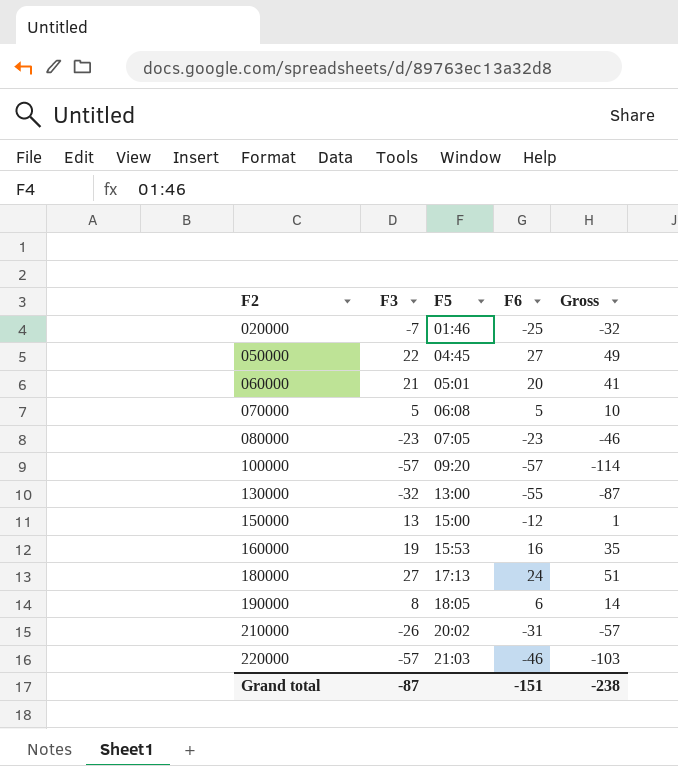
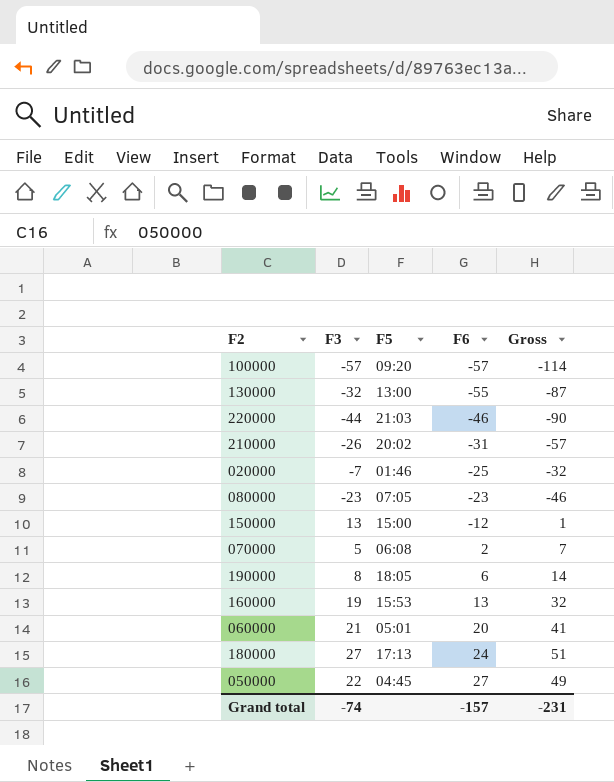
row order: F2 ascending -> F6 ascending
220000 | F3: -57 -> -44
220000 | Gross: -103 -> -90
070000 | F6: 5 -> 2
070000 | Gross: 10 -> 7
160000 | F6: 16 -> 13
160000 | Gross: 35 -> 32
Grand total | F3: -87 -> -74
Grand total | F6: -151 -> -157
Grand total | Gross: -238 -> -231

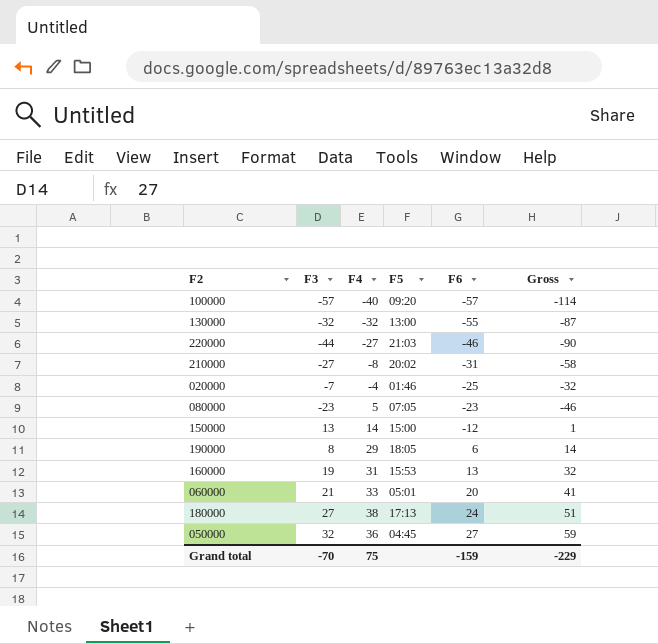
column F4 | position: none -> 3
row 070000: 5 | 06:08 | 2 | 7 -> none
210000 | F3: -26 -> -27
210000 | Gross: -57 -> -58
050000 | F3: 22 -> 32
050000 | Gross: 49 -> 59
Grand total | F3: -74 -> -70
Grand total | F6: -157 -> -159
Grand total | Gross: -231 -> -229

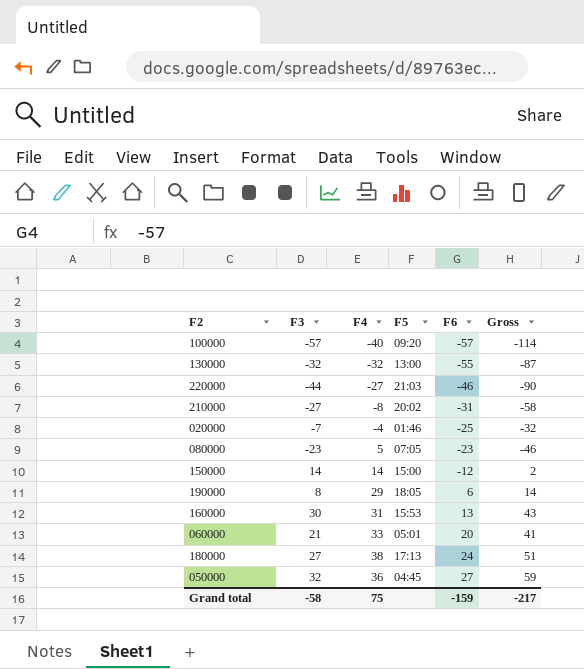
150000 | F3: 13 -> 14
150000 | Gross: 1 -> 2
160000 | F3: 19 -> 30
160000 | Gross: 32 -> 43
Grand total | F3: -70 -> -58
Grand total | Gross: -229 -> -217

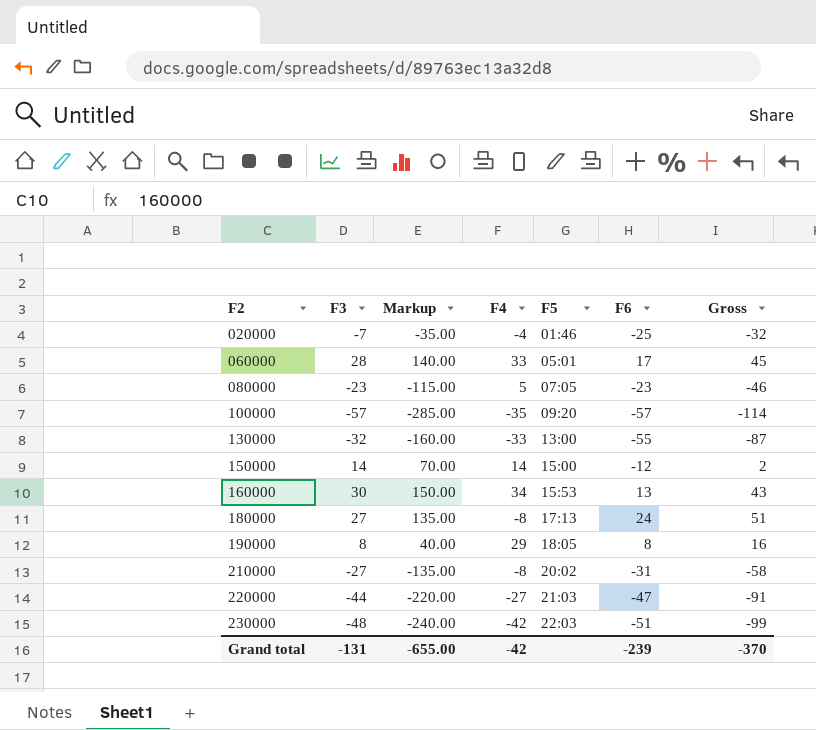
row order: F6 ascending -> F2 ascending
column Markup | formula: none -> [F3] * 5
row 050000: 32 | 36 | 04:45 | 27 | 59 -> none
060000 | F3: 21 -> 28
060000 | F6: 20 -> 17
060000 | Gross: 41 -> 45
100000 | F4: -40 -> -35
130000 | F4: -32 -> -33
160000 | F4: 31 -> 34
180000 | F4: 38 -> -8
190000 | F6: 6 -> 8
190000 | Gross: 14 -> 16
220000 | F6: -46 -> -47
220000 | Gross: -90 -> -91
row 230000: none -> -48 | -240.00 | -42 | 22:03 | -51 | -99
Grand total | F3: -58 -> -131
Grand total | F4: 75 -> -42
Grand total | F6: -159 -> -239
Grand total | Gross: -217 -> -370

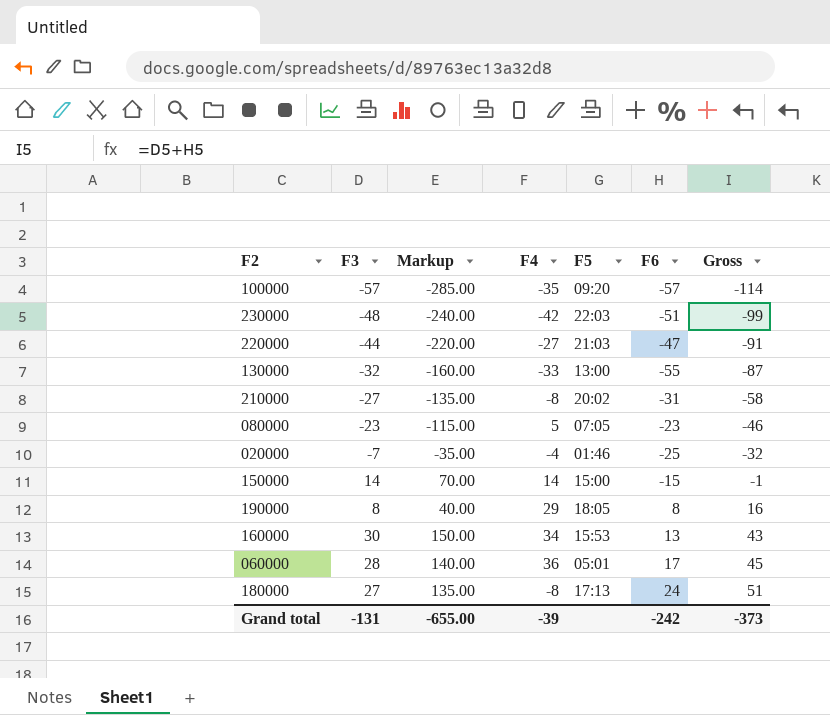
row order: F2 ascending -> Gross ascending
150000 | F6: -12 -> -15
150000 | Gross: 2 -> -1
060000 | F4: 33 -> 36
Grand total | F4: -42 -> -39
Grand total | F6: -239 -> -242
Grand total | Gross: -370 -> -373

